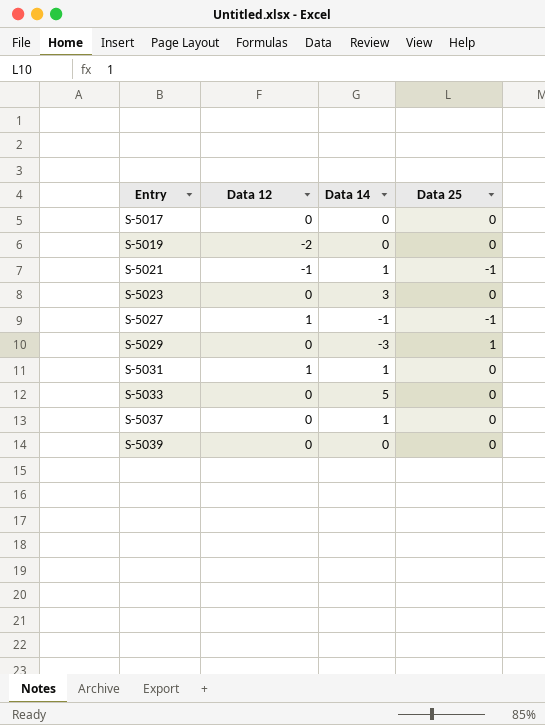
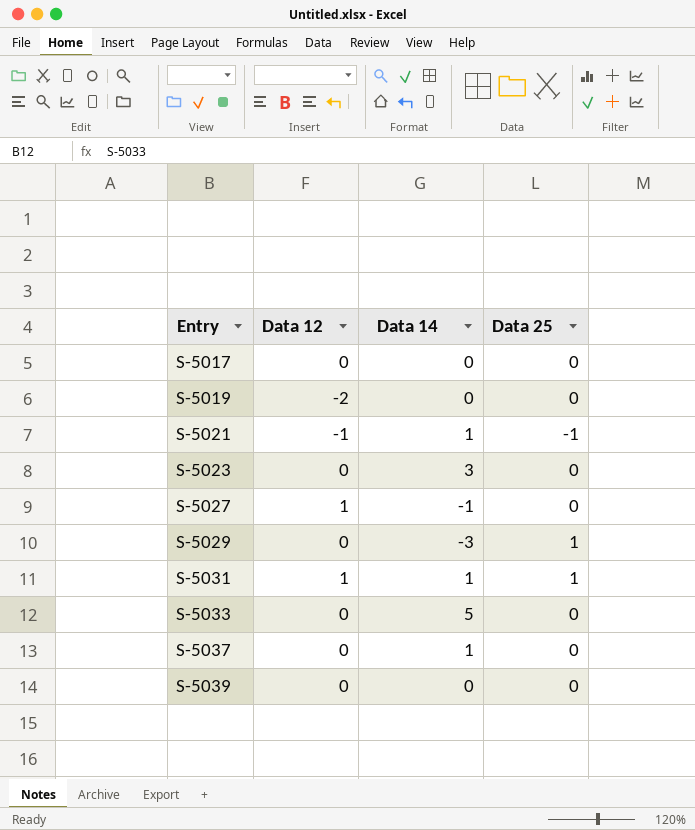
S-5027 | Data 25: -1 -> 0
S-5031 | Data 25: 0 -> 1

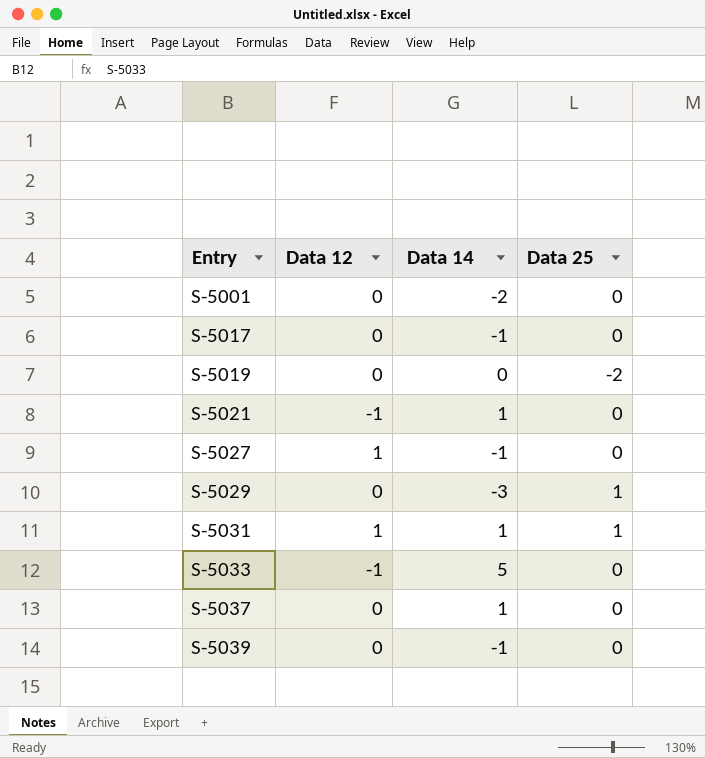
row S-5023: 0 | 3 | 0 -> none
row S-5001: none -> 0 | -2 | 0
S-5017 | Data 14: 0 -> -1
S-5019 | Data 12: -2 -> 0
S-5019 | Data 25: 0 -> -2
S-5021 | Data 25: -1 -> 0
S-5033 | Data 12: 0 -> -1
S-5039 | Data 14: 0 -> -1

